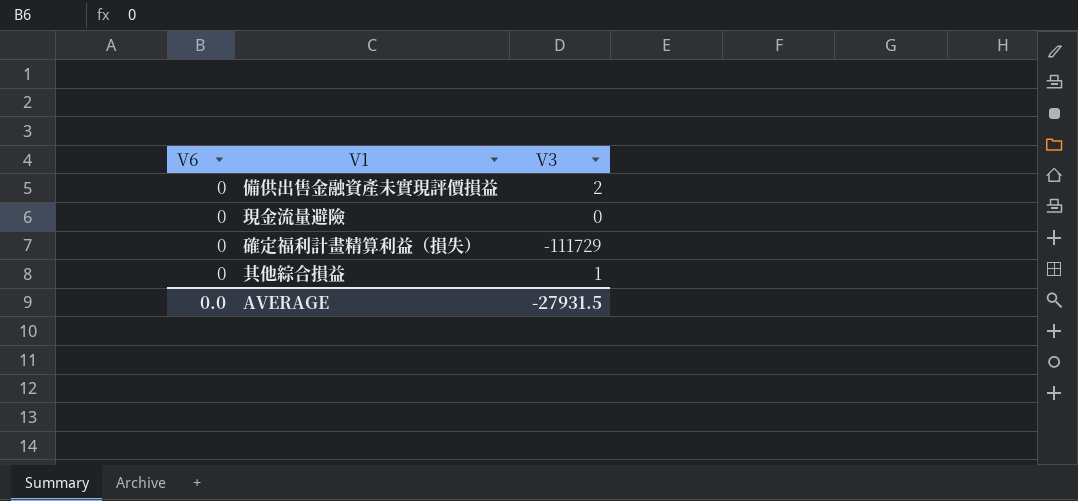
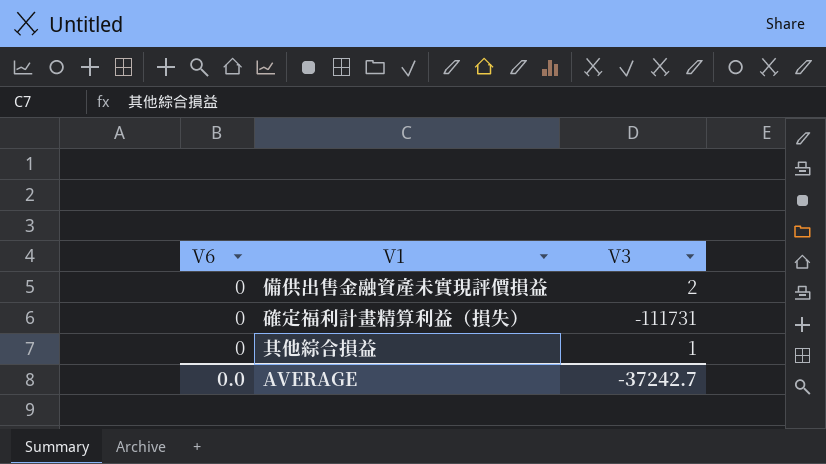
row 現金流量避險: 0 | 0 -> none
確定福利計畫精算利益（損失） | V3: -111729 -> -111731
AVERAGE | V3: -27931.5 -> -37242.7

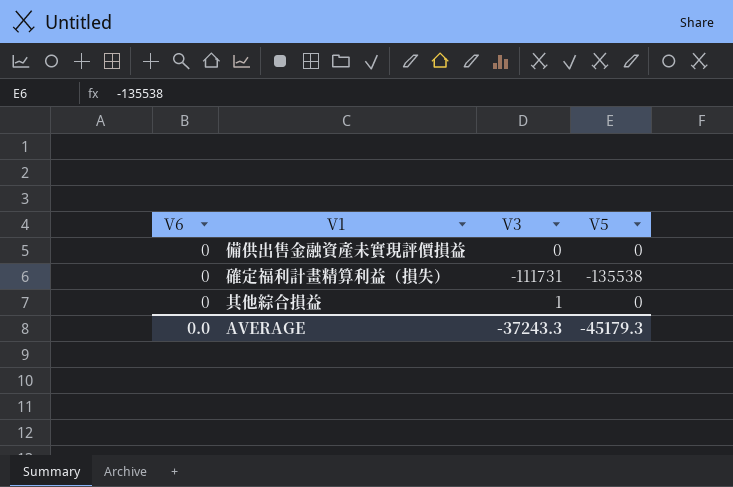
column V5 | position: none -> 4
備供出售金融資產未實現評價損益 | V3: 2 -> 0
AVERAGE | V3: -37242.7 -> -37243.3

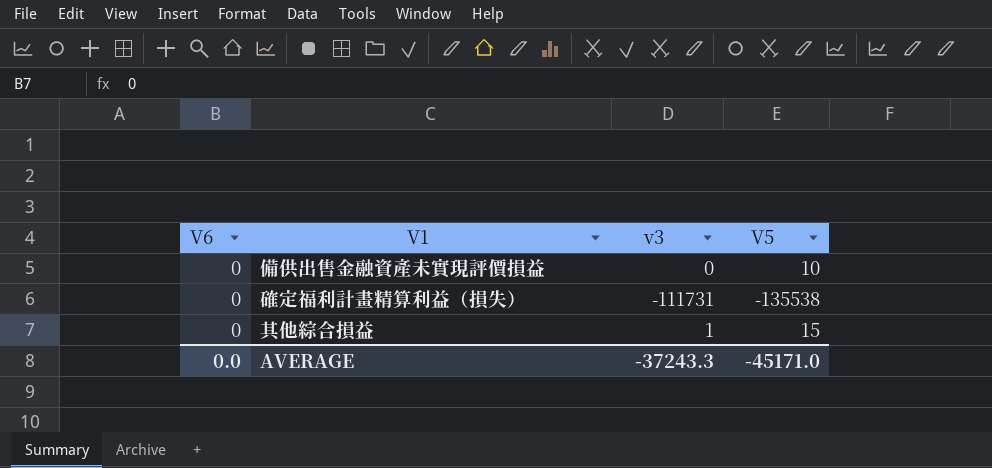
column name: V3 -> v3
備供出售金融資產未實現評價損益 | V5: 0 -> 10
其他綜合損益 | V5: 0 -> 15
AVERAGE | V5: -45179.3 -> -45171.0

